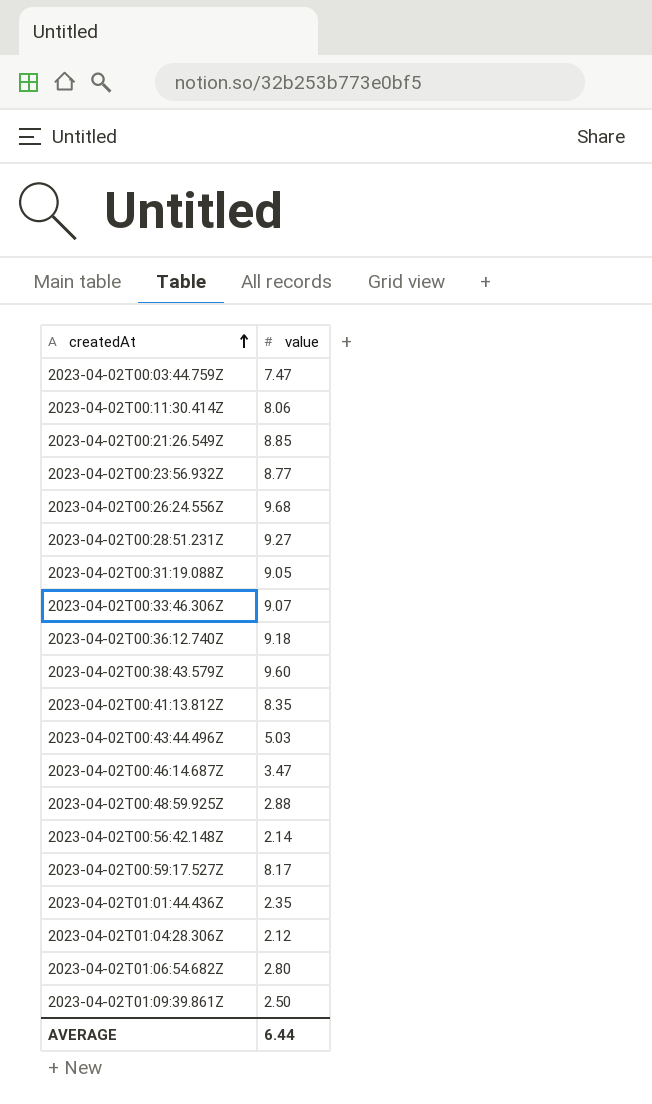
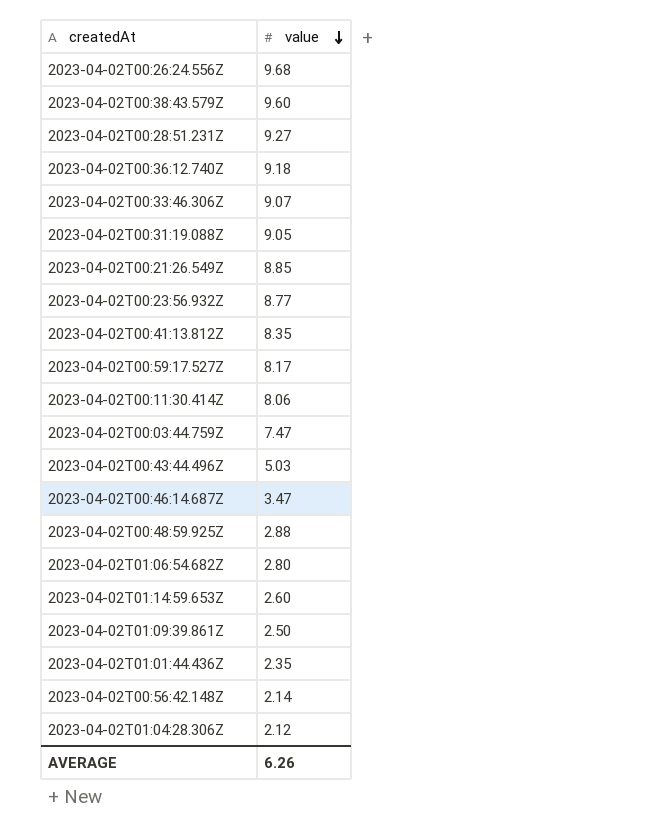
row order: createdAt ascending -> value descending
row 2023-04-02T01:14:59.653Z: none -> 2.60
AVERAGE | value: 6.44 -> 6.26

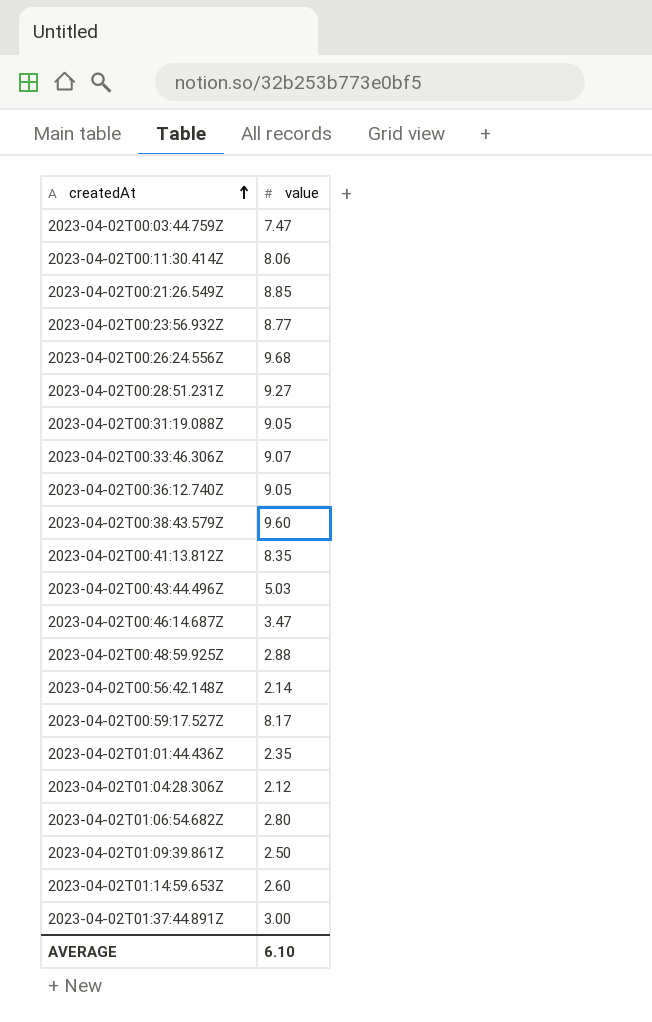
row order: value descending -> createdAt ascending
2023-04-02T00:36:12.740Z | value: 9.18 -> 9.05
row 2023-04-02T01:37:44.891Z: none -> 3.00
AVERAGE | value: 6.26 -> 6.10

